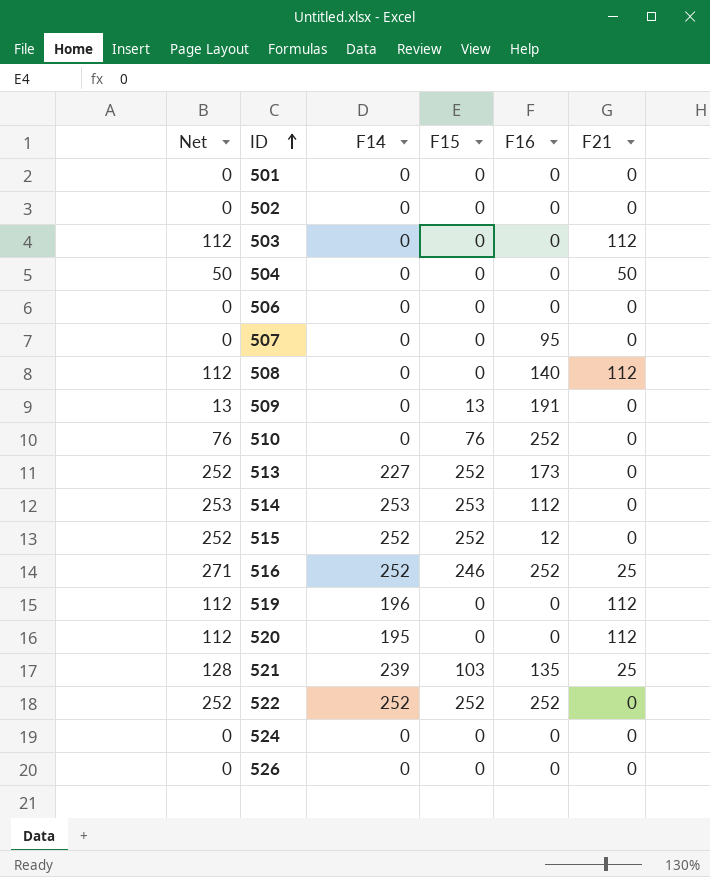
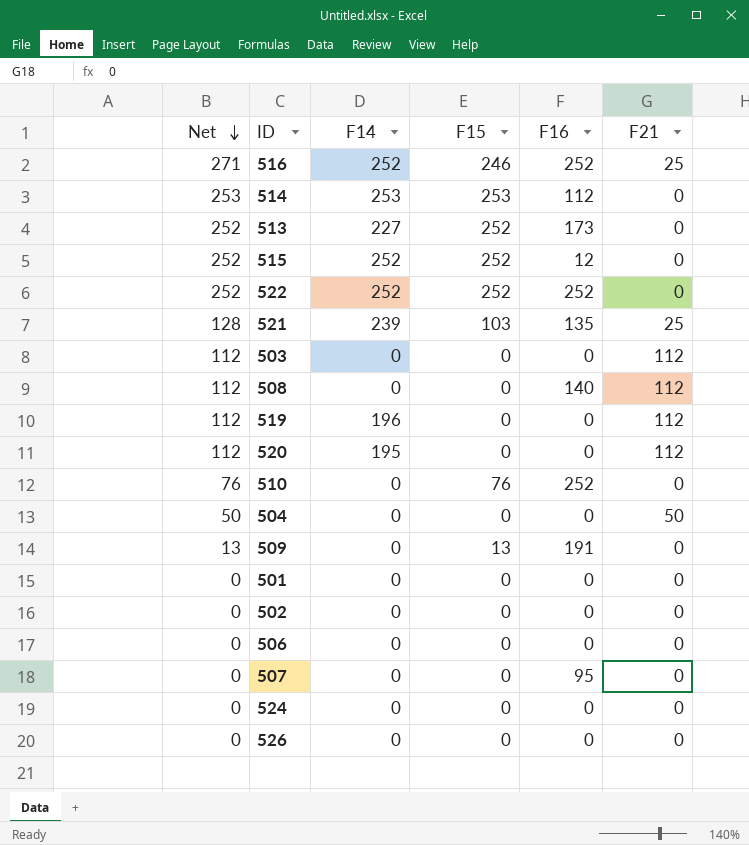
row order: ID ascending -> Net descending

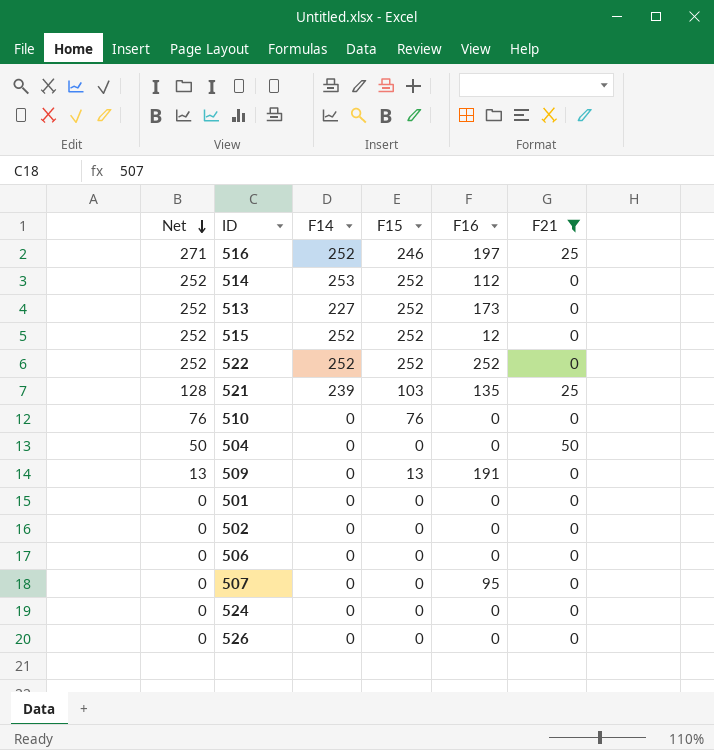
filter: none -> F21 != 112
516 | F16: 252 -> 197
514 | Net: 253 -> 252
514 | F15: 253 -> 252
510 | F16: 252 -> 0

